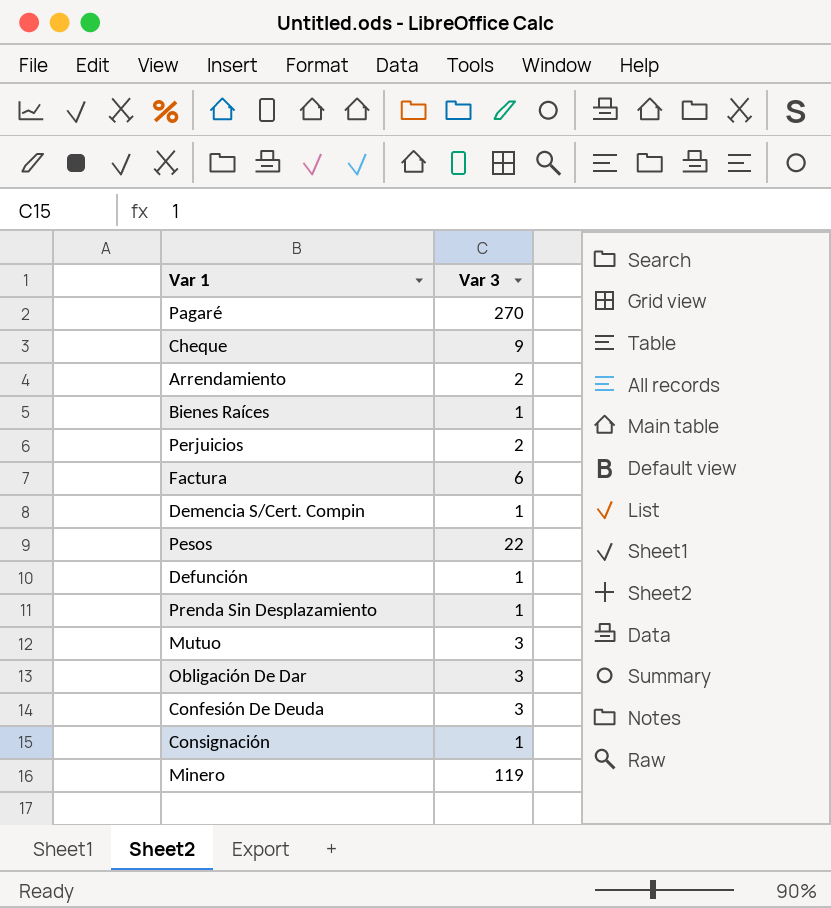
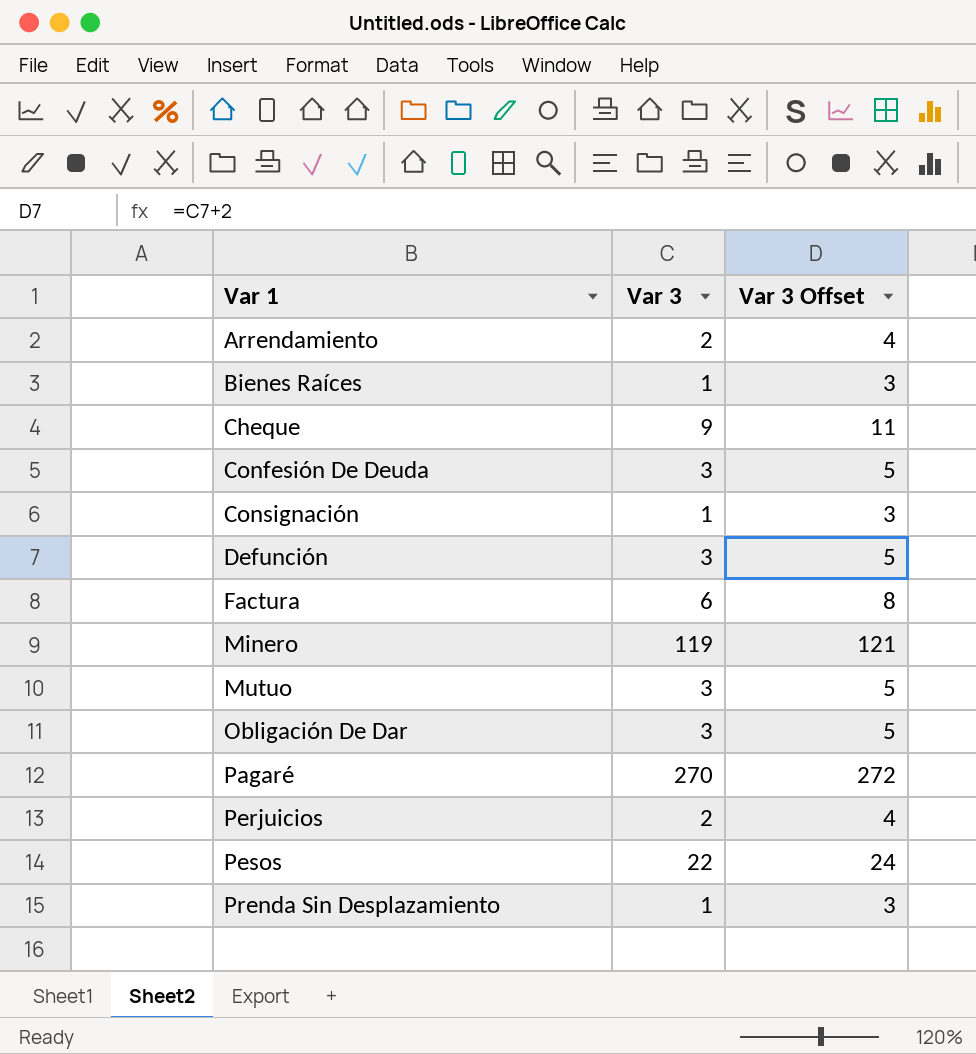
row order: none -> Var 1 ascending
column Var 3 Offset | formula: none -> [Var 3] + 2
row Demencia S/Cert. Compin: 1 -> none
Defunción | Var 3: 1 -> 3

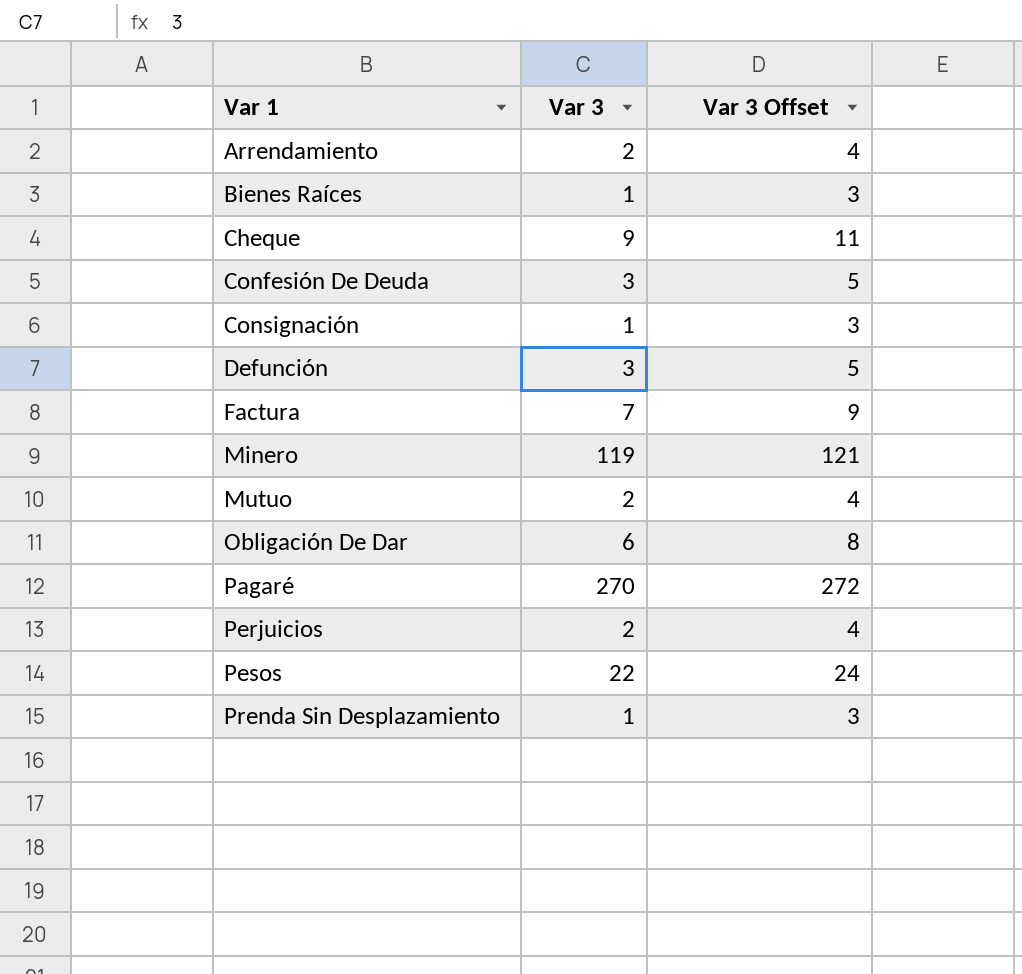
Factura | Var 3: 6 -> 7
Factura | Var 3 Offset: 8 -> 9
Mutuo | Var 3: 3 -> 2
Mutuo | Var 3 Offset: 5 -> 4
Obligación De Dar | Var 3: 3 -> 6
Obligación De Dar | Var 3 Offset: 5 -> 8

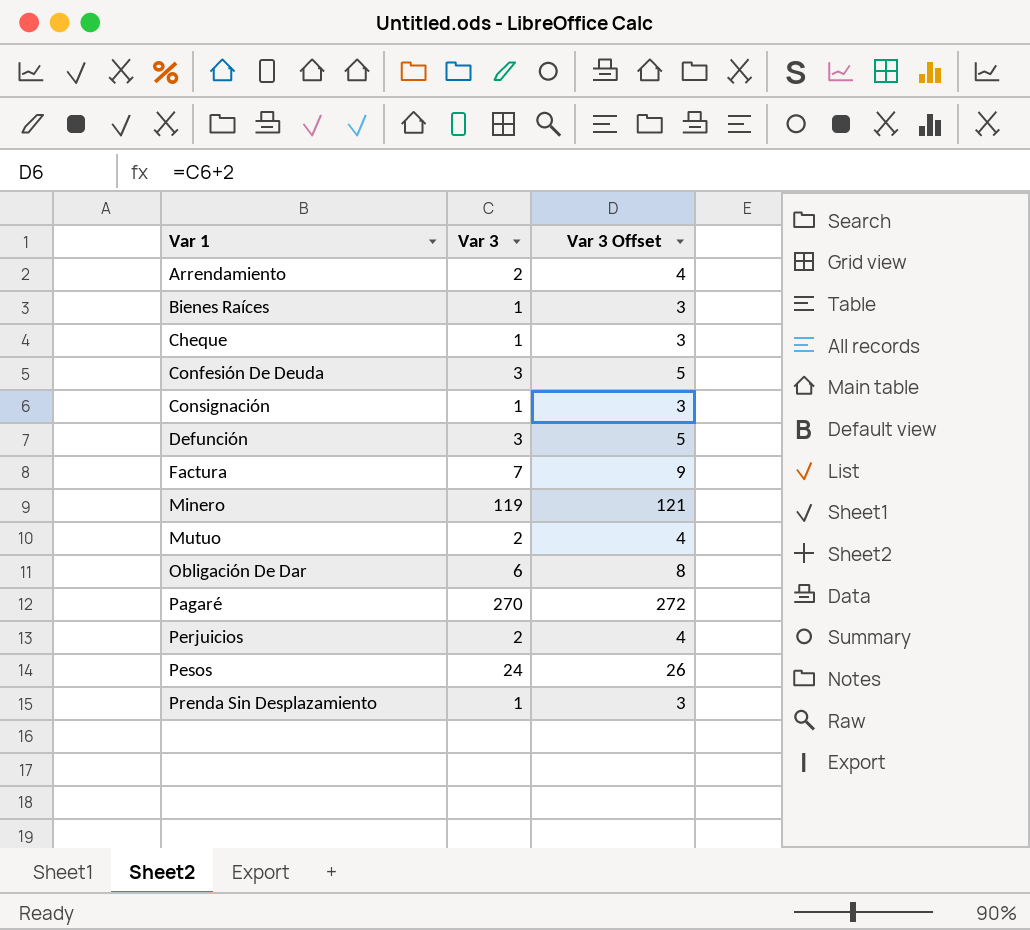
Cheque | Var 3: 9 -> 1
Cheque | Var 3 Offset: 11 -> 3
Pesos | Var 3: 22 -> 24
Pesos | Var 3 Offset: 24 -> 26

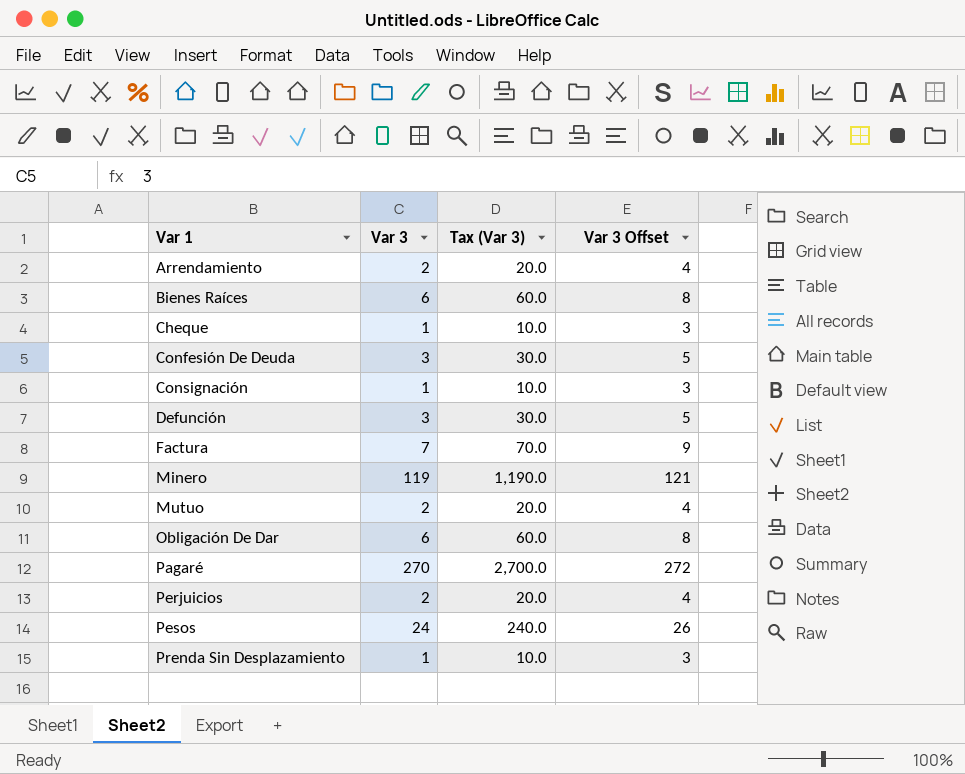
column Tax (Var 3) | formula: none -> [Var 3] * 10
Bienes Raíces | Var 3: 1 -> 6
Bienes Raíces | Var 3 Offset: 3 -> 8

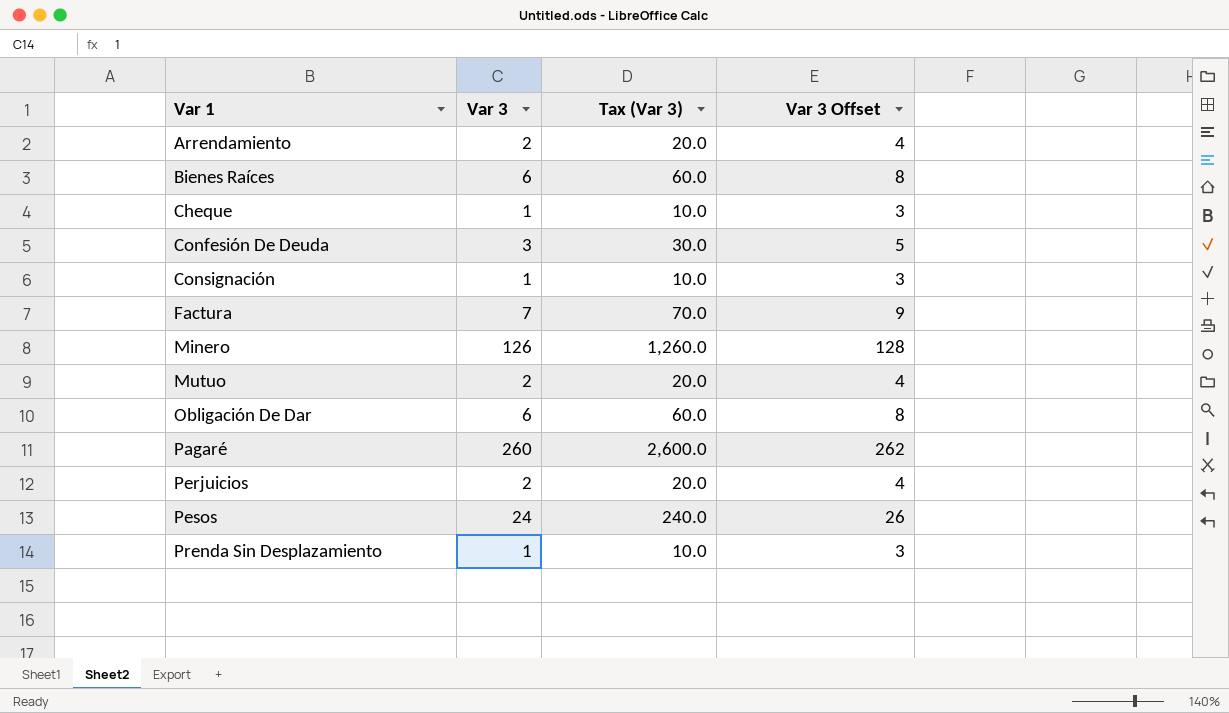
row Defunción: 3 | 30.0 | 5 -> none
Minero | Var 3: 119 -> 126
Minero | Tax (Var 3): 1,190.0 -> 1,260.0
Minero | Var 3 Offset: 121 -> 128
Pagaré | Var 3: 270 -> 260
Pagaré | Tax (Var 3): 2,700.0 -> 2,600.0
Pagaré | Var 3 Offset: 272 -> 262

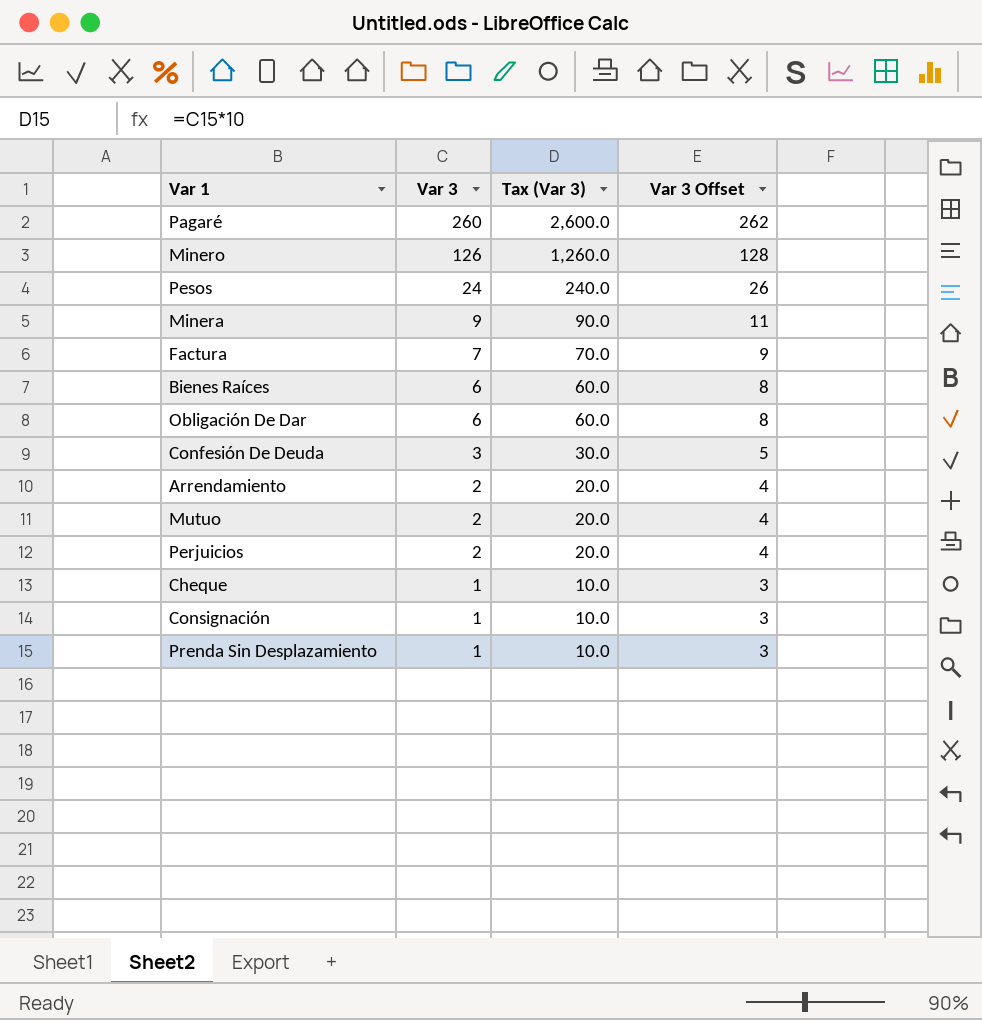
row order: Var 1 ascending -> Var 3 descending
row Minera: none -> 9 | 90.0 | 11

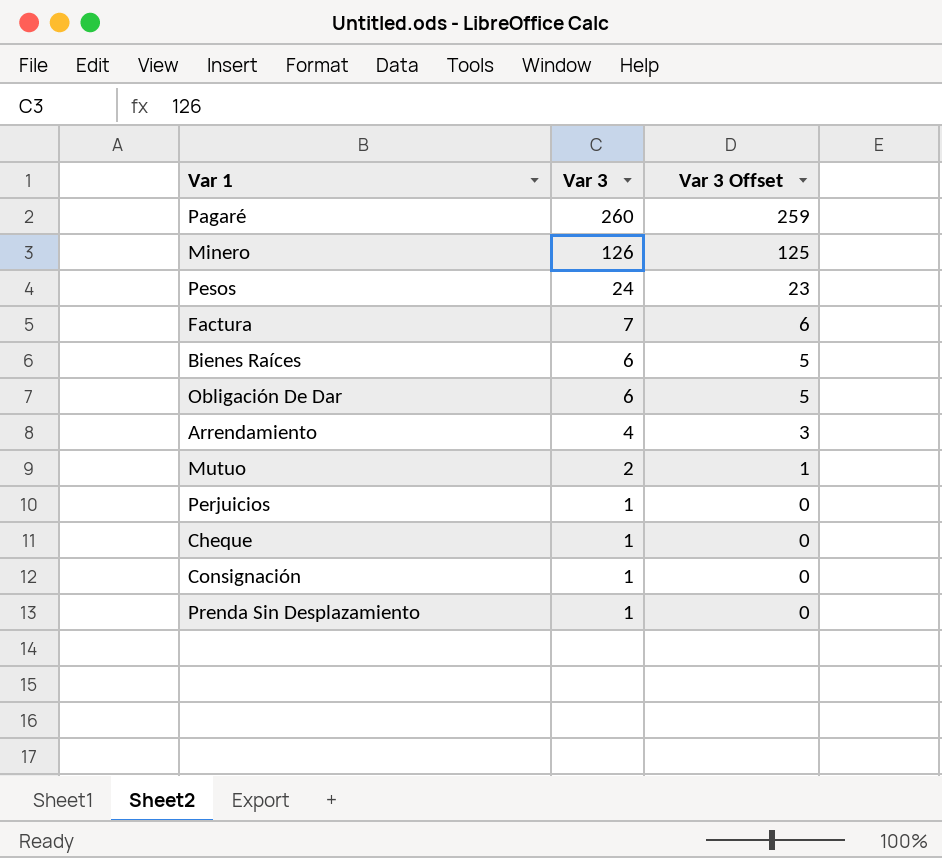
column Tax (Var 3) | formula: [Var 3] * 10 -> none
column Var 3 Offset | formula: [Var 3] + 2 -> [Var 3] - 1
row Minera: 9 | 90.0 | 11 -> none
row Confesión De Deuda: 3 | 30.0 | 5 -> none
Arrendamiento | Var 3: 2 -> 4
Perjuicios | Var 3: 2 -> 1

